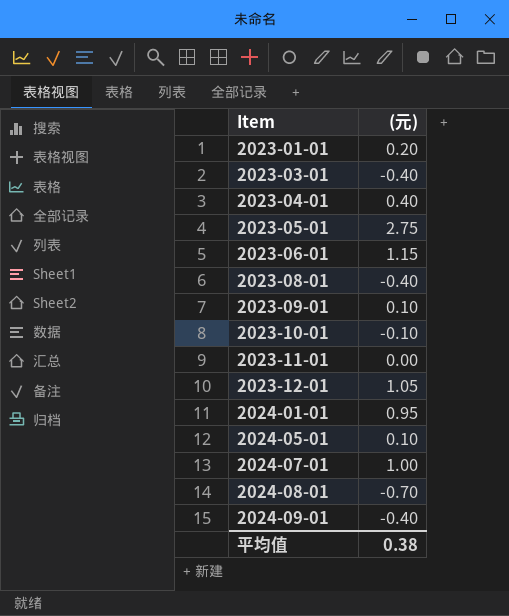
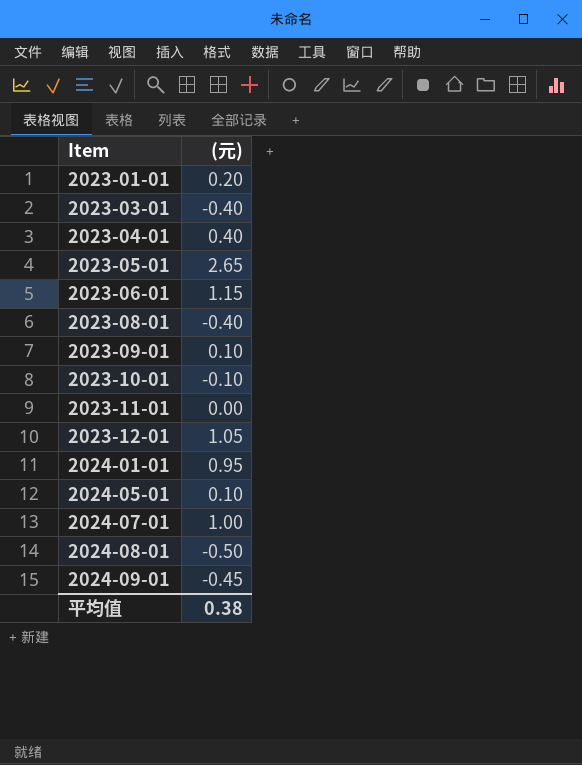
2023-05-01 | (元): 2.75 -> 2.65
2024-08-01 | (元): -0.70 -> -0.50
2024-09-01 | (元): -0.40 -> -0.45

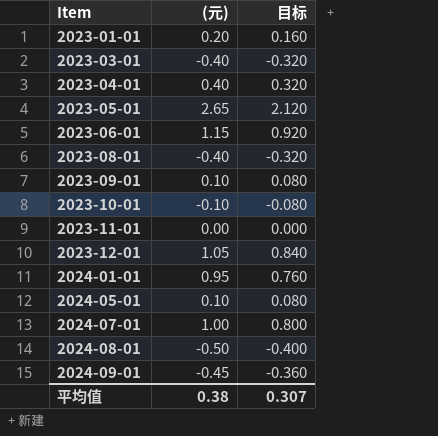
column 目标 | formula: none -> [(元)] * 0.8

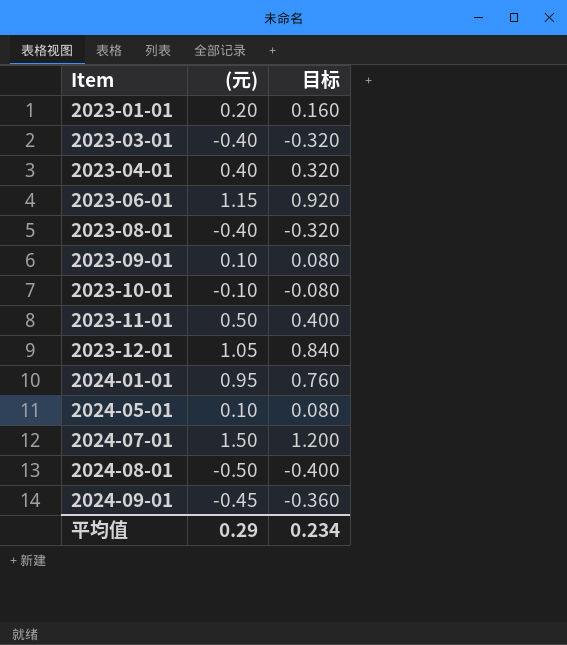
row 2023-05-01: 2.65 | 2.120 -> none
2023-11-01 | (元): 0.00 -> 0.50
2023-11-01 | 目标: 0.000 -> 0.400
2024-07-01 | (元): 1.00 -> 1.50
2024-07-01 | 目标: 0.800 -> 1.200
平均值 | (元): 0.38 -> 0.29
平均值 | 目标: 0.307 -> 0.234

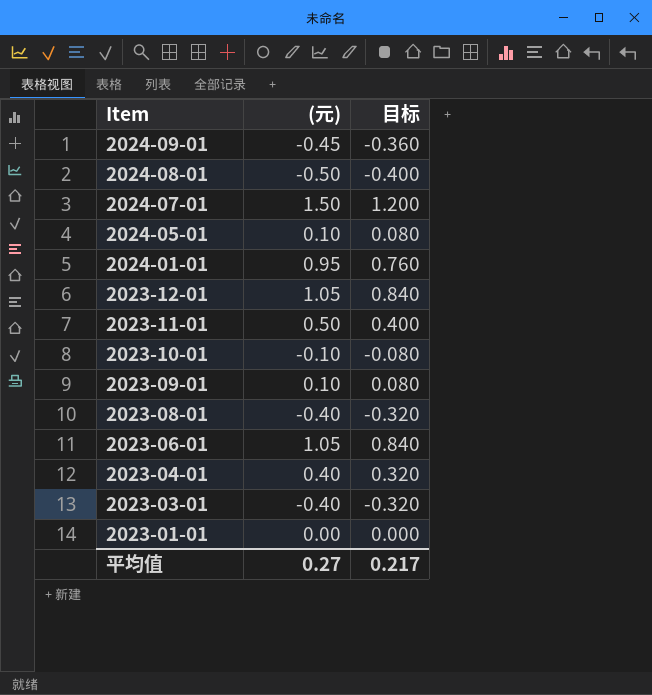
row order: Item ascending -> Item descending
2023-06-01 | (元): 1.15 -> 1.05
2023-06-01 | 目标: 0.920 -> 0.840
2023-01-01 | (元): 0.20 -> 0.00
2023-01-01 | 目标: 0.160 -> 0.000
平均值 | (元): 0.29 -> 0.27
平均值 | 目标: 0.234 -> 0.217

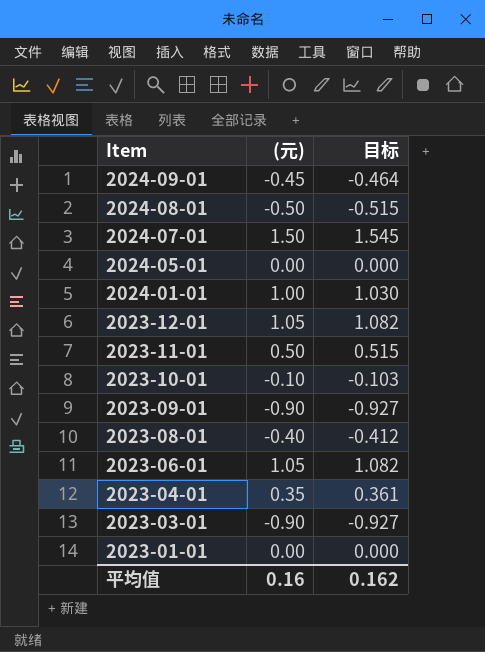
column 目标 | formula: [(元)] * 0.8 -> [(元)] * 1.03
2024-05-01 | (元): 0.10 -> 0.00
2024-01-01 | (元): 0.95 -> 1.00
2023-09-01 | (元): 0.10 -> -0.90
2023-04-01 | (元): 0.40 -> 0.35
2023-03-01 | (元): -0.40 -> -0.90
平均值 | (元): 0.27 -> 0.16
平均值 | 目标: 0.217 -> 0.162

